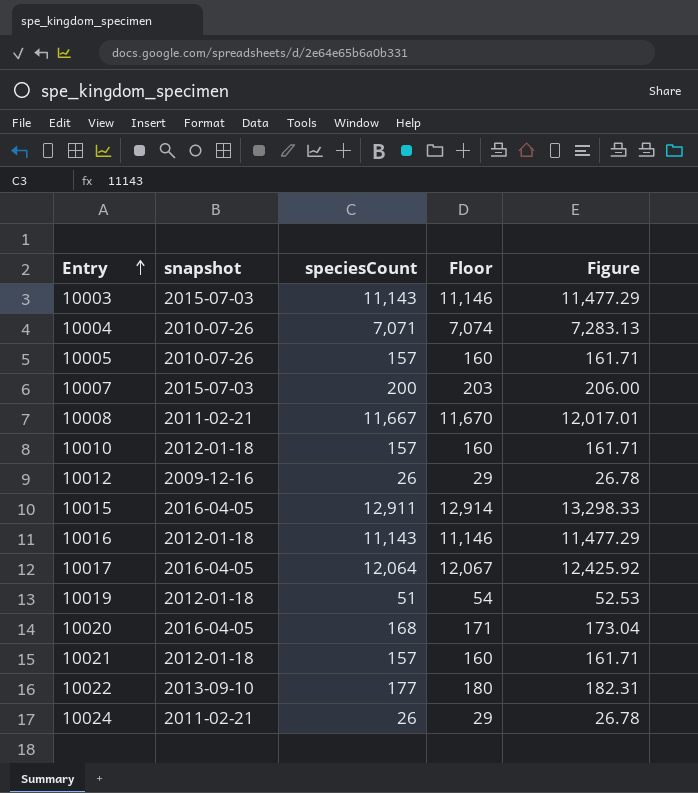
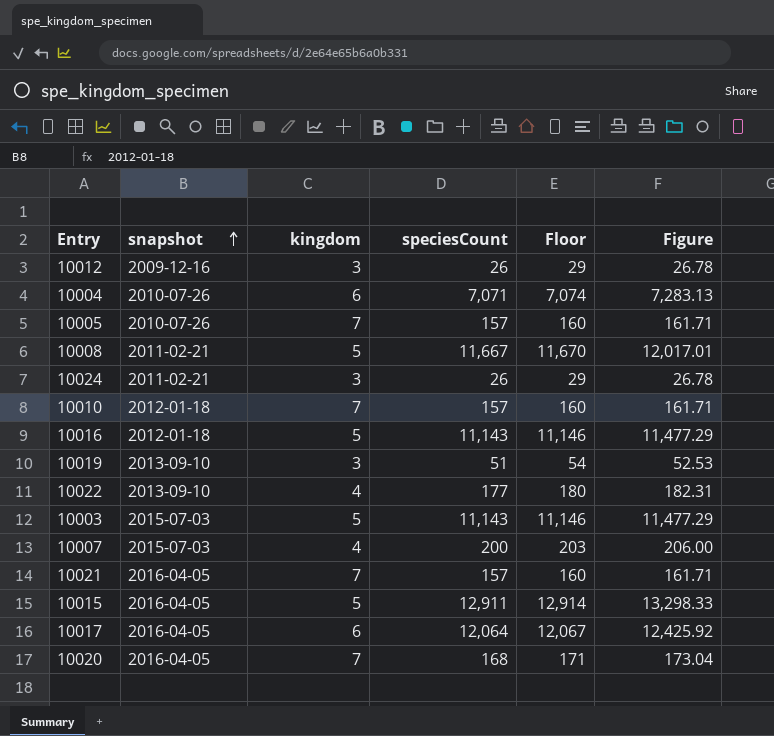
row order: Entry ascending -> snapshot ascending
column kingdom | position: none -> 3
10019 | snapshot: 2012-01-18 -> 2013-09-10
10021 | snapshot: 2012-01-18 -> 2016-04-05

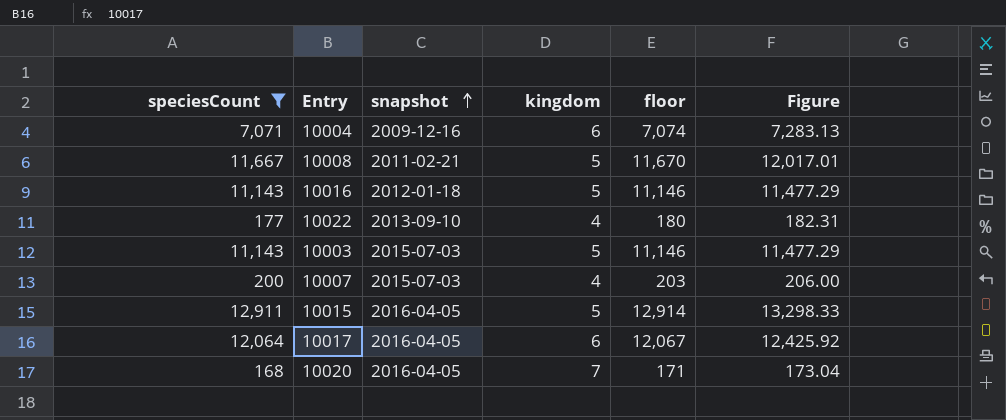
filter: none -> speciesCount >= 168
column speciesCount | position: 4 -> 1
column name: Floor -> floor
10004 | snapshot: 2010-07-26 -> 2009-12-16

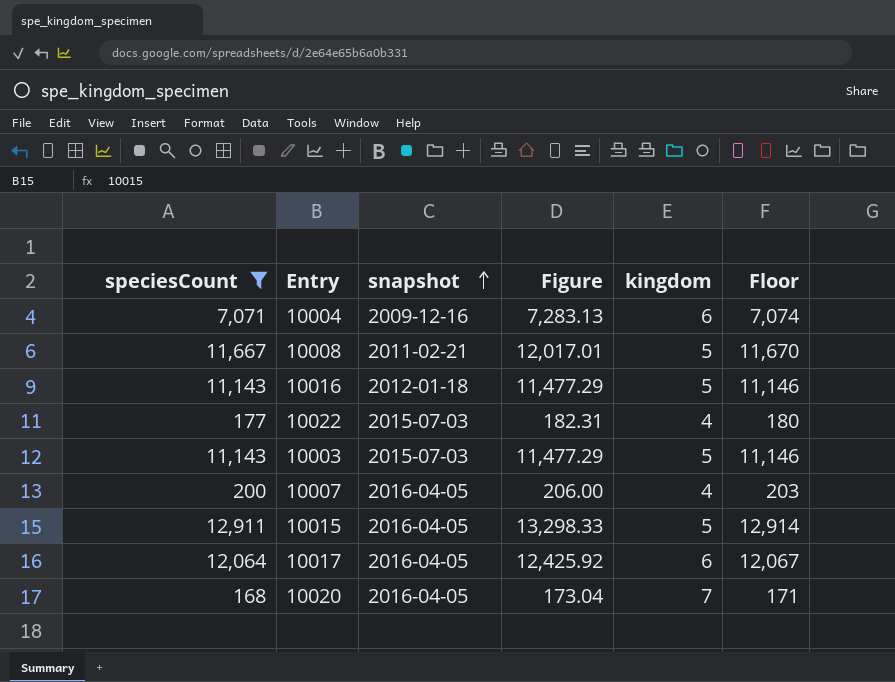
column Figure | position: 6 -> 4
column name: floor -> Floor
10022 | snapshot: 2013-09-10 -> 2015-07-03
10007 | snapshot: 2015-07-03 -> 2016-04-05

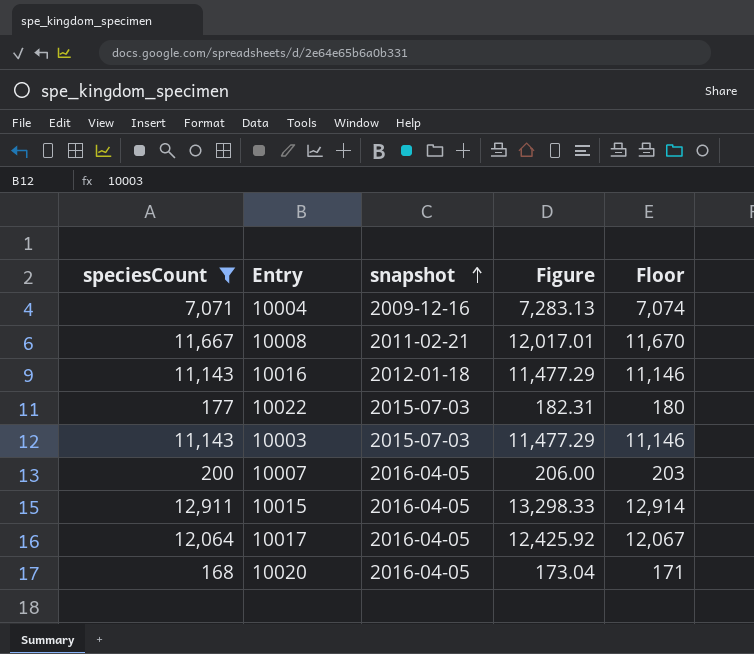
column kingdom | position: 5 -> none

